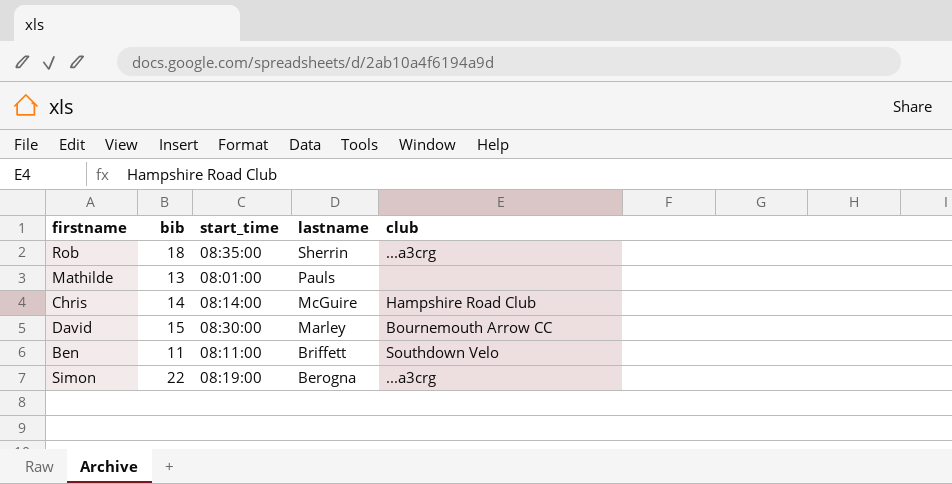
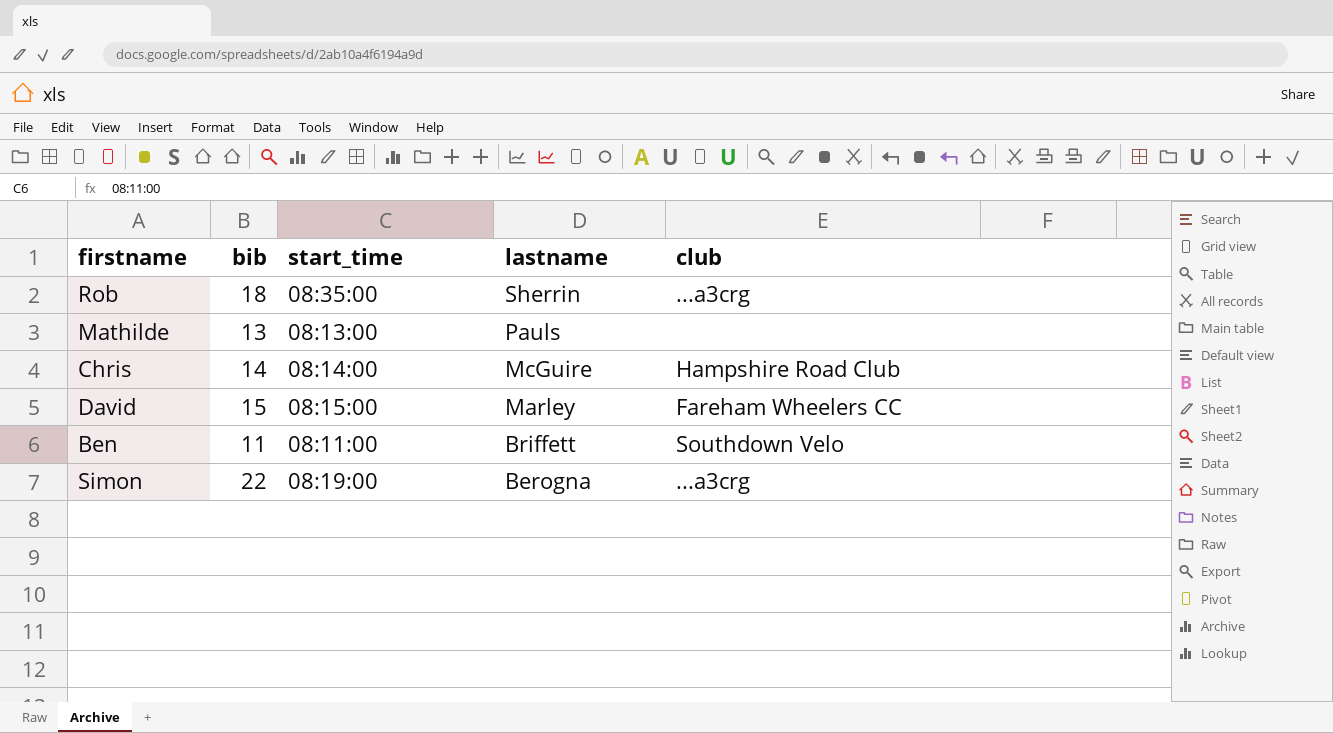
Mathilde | start_time: 08:01:00 -> 08:13:00
David | start_time: 08:30:00 -> 08:15:00
David | club: Bournemouth Arrow CC -> Fareham Wheelers CC

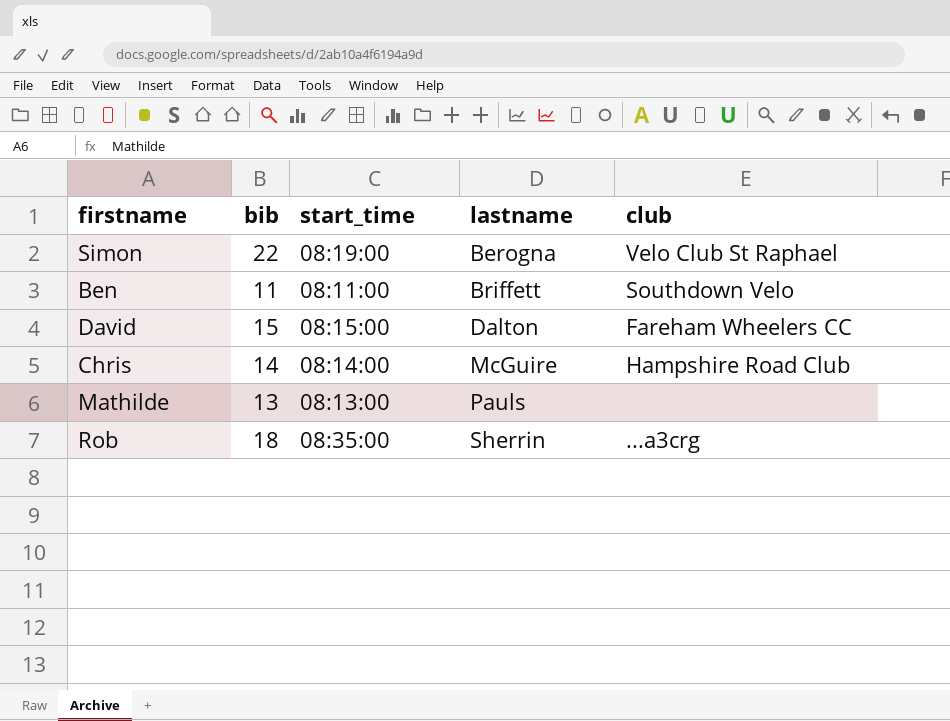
row order: lastname descending -> lastname ascending
Simon | club: ...a3crg -> Velo Club St Raphael
David | lastname: Marley -> Dalton

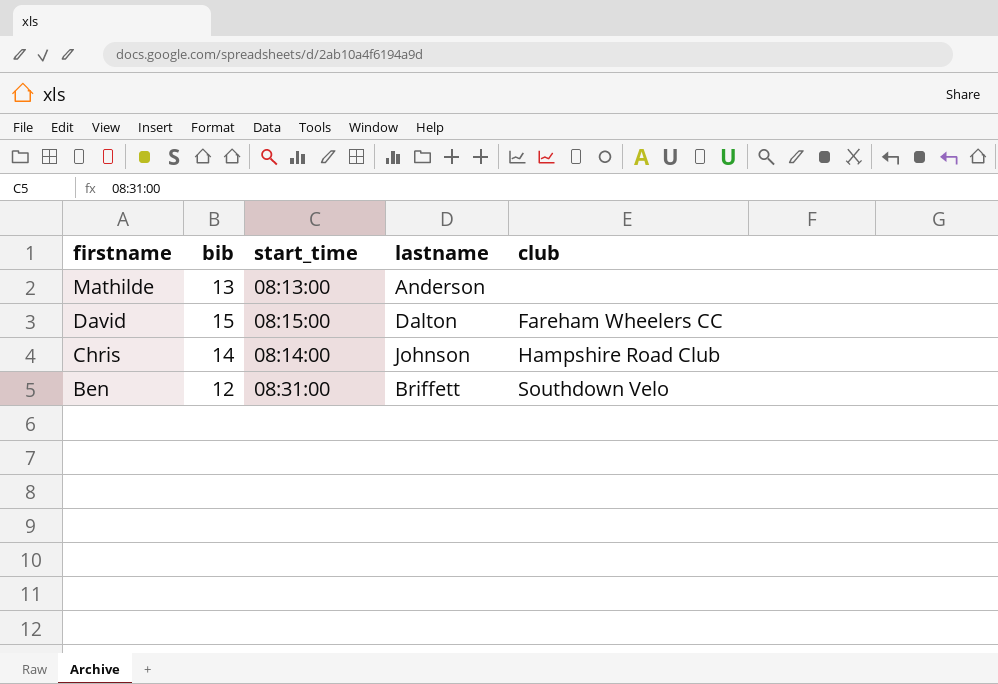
row order: lastname ascending -> firstname descending
row Simon: 22 | 08:19:00 | Berogna | Velo Club St Raphael -> none
row Rob: 18 | 08:35:00 | Sherrin | ...a3crg -> none
Mathilde | lastname: Pauls -> Anderson
Chris | lastname: McGuire -> Johnson
Ben | bib: 11 -> 12
Ben | start_time: 08:11:00 -> 08:31:00

